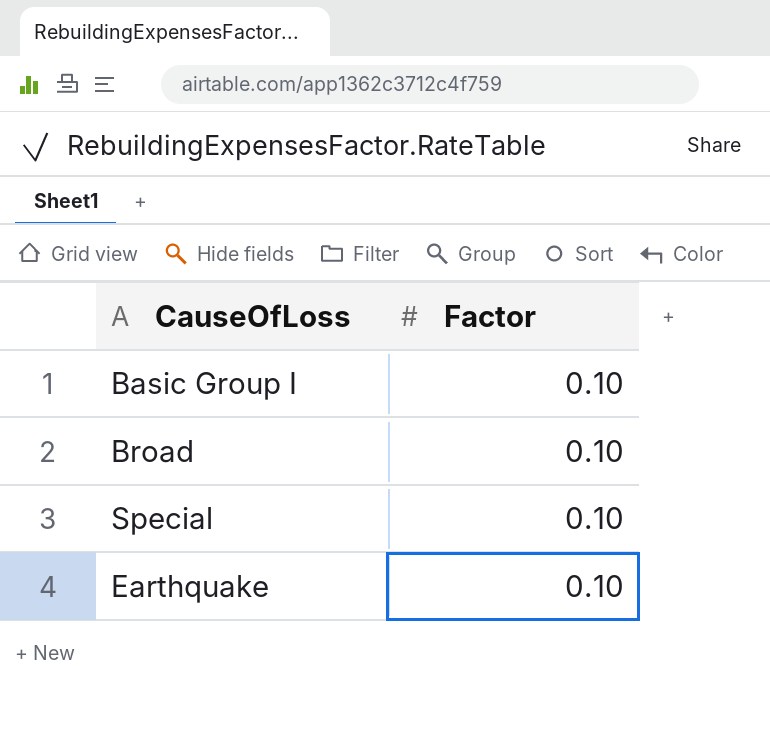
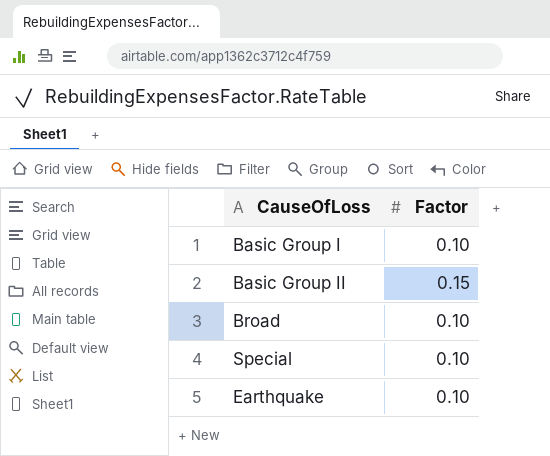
row Basic Group II: none -> 0.15

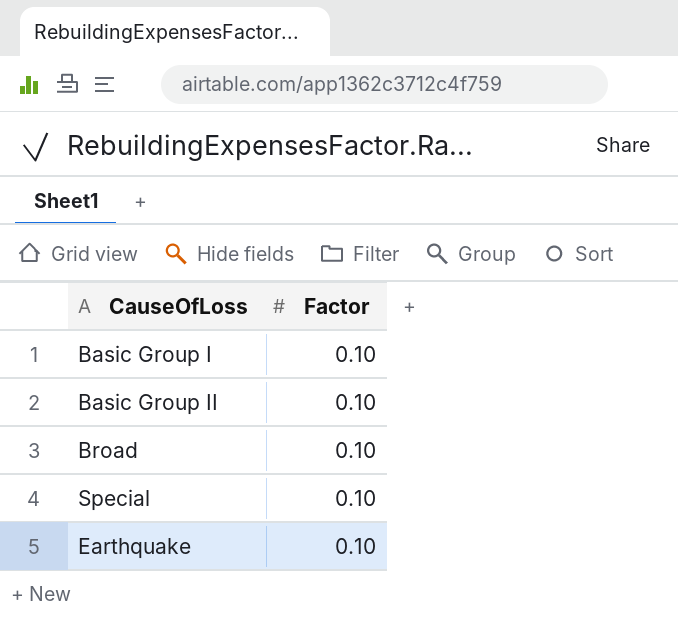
Basic Group II | Factor: 0.15 -> 0.10

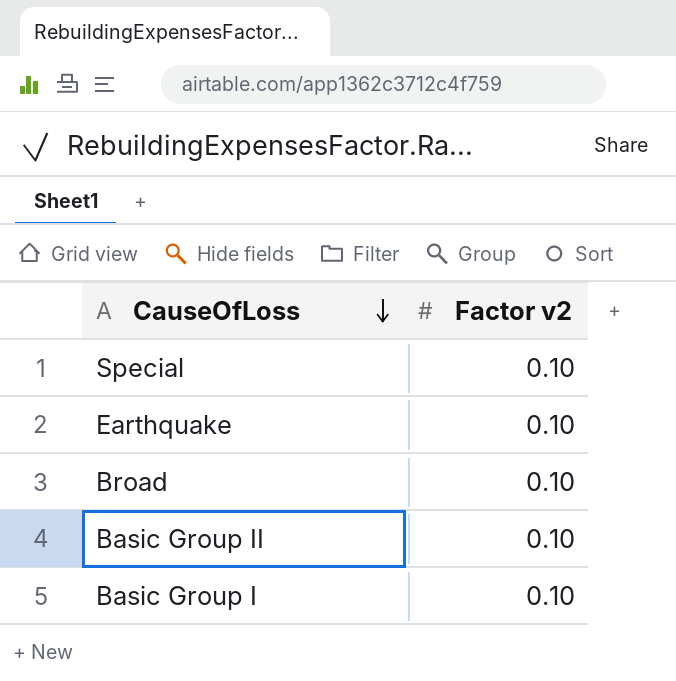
row order: none -> CauseOfLoss descending
column name: Factor -> Factor v2

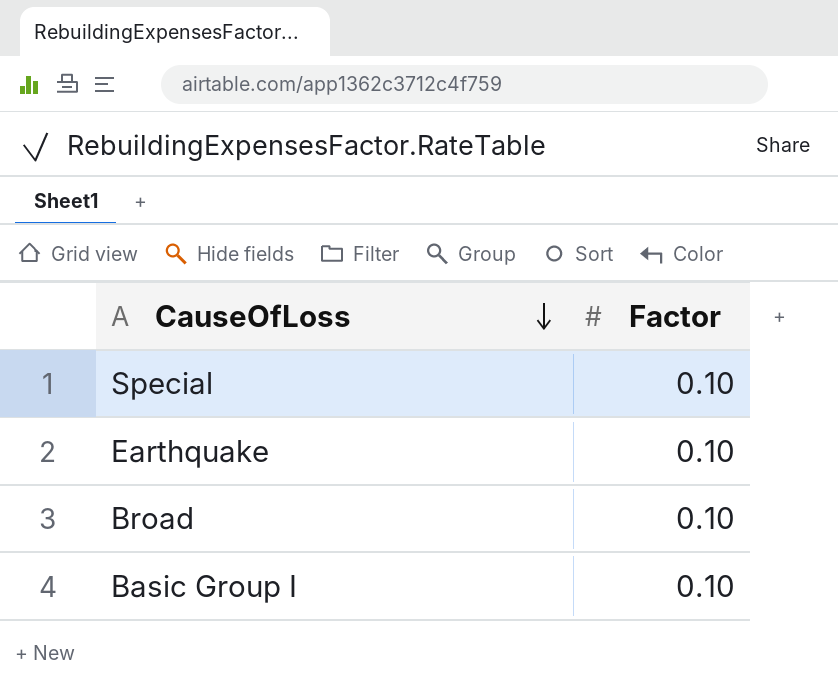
column name: Factor v2 -> Factor
row Basic Group II: 0.10 -> none

